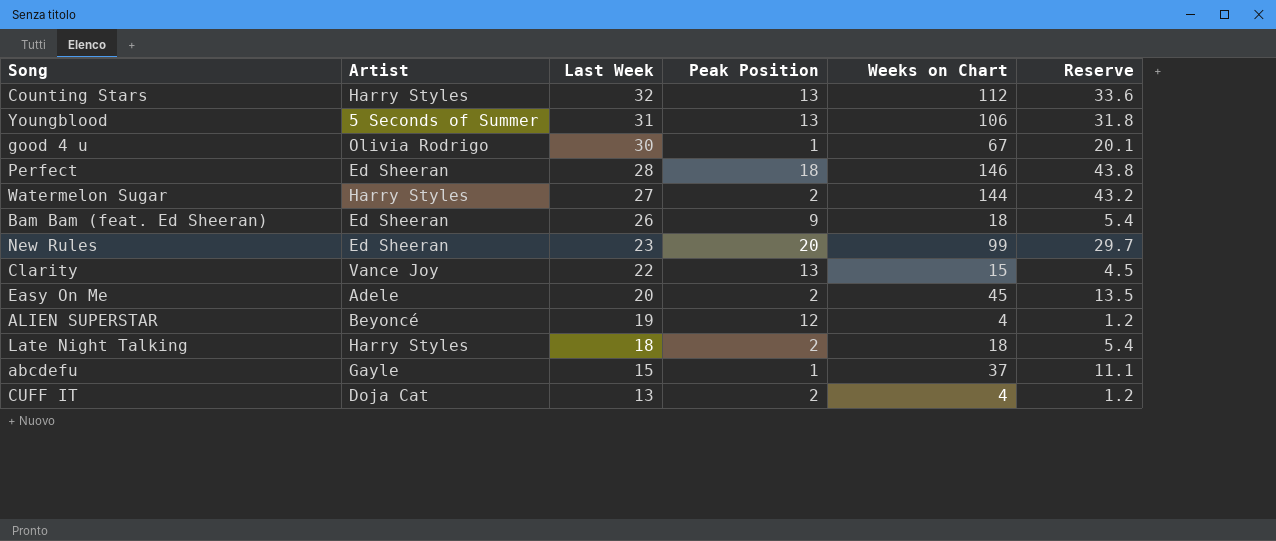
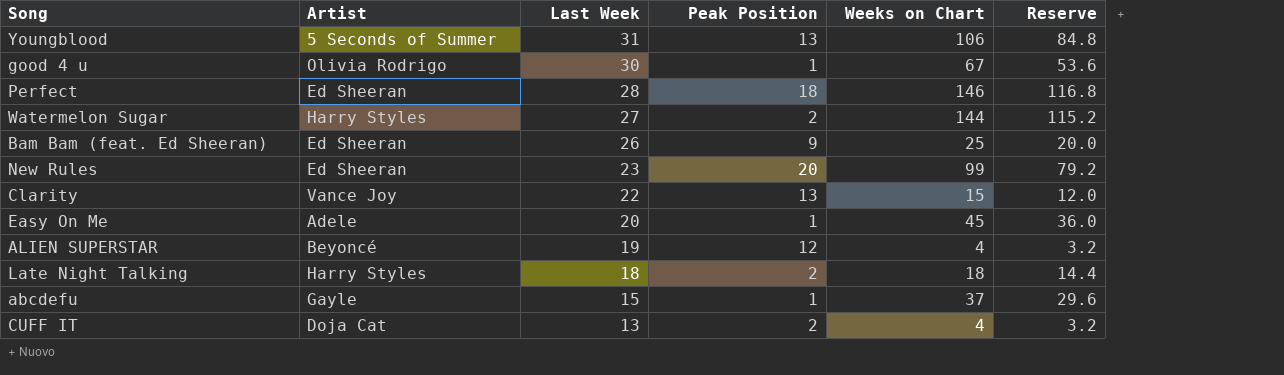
column Reserve | formula: [Weeks on Chart] * 0.3 -> [Weeks on Chart] * 0.8
row Counting Stars: Harry Styles | 32 | 13 | 112 | 33.6 -> none
Bam Bam (feat. Ed Sheeran) | Weeks on Chart: 18 -> 25
Easy On Me | Peak Position: 2 -> 1

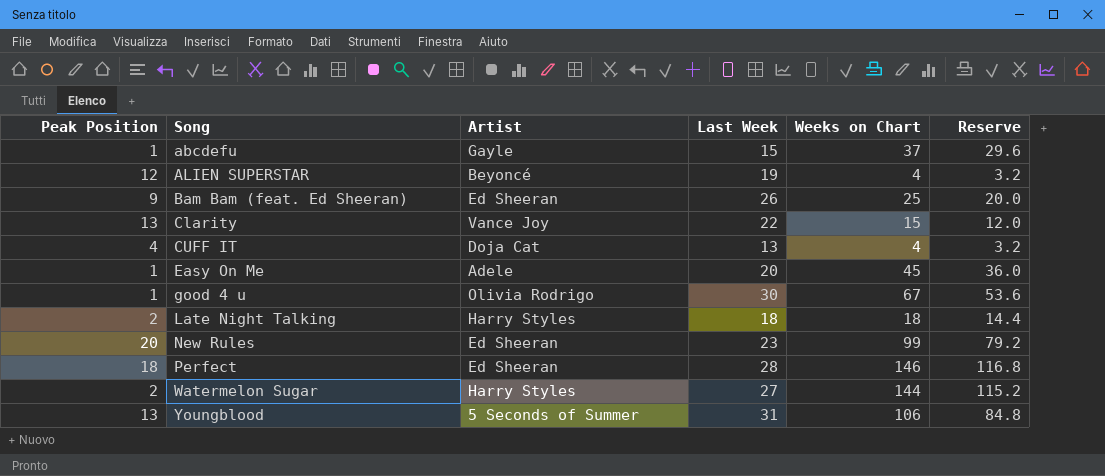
row order: Last Week descending -> Song ascending
column Peak Position | position: 4 -> 1
CUFF IT | Peak Position: 2 -> 4

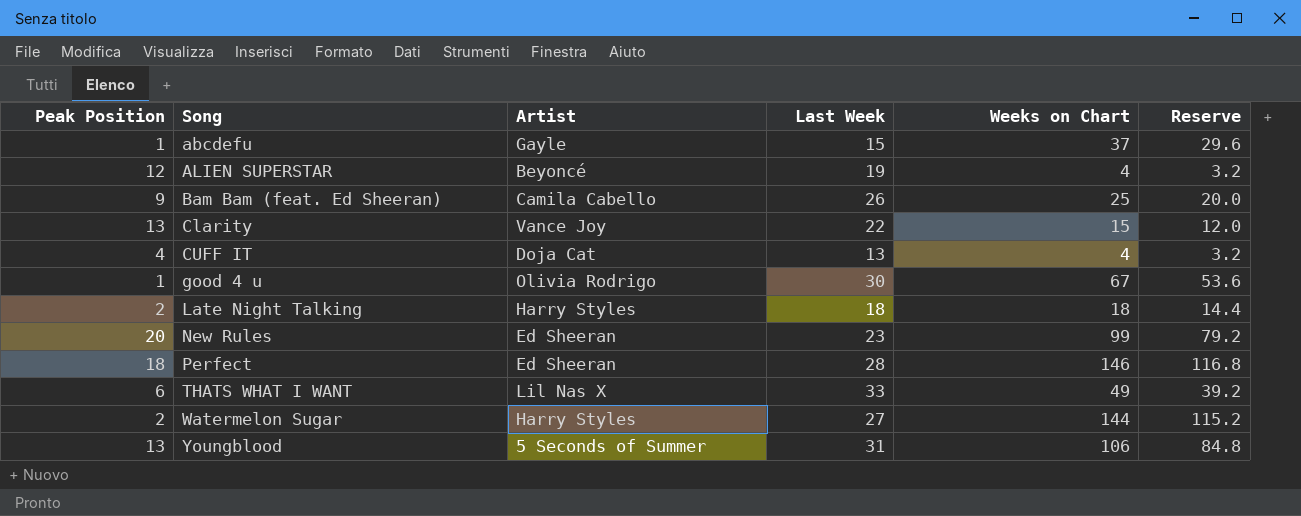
row Easy On Me: 1 | Adele | 20 | 45 | 36.0 -> none
Bam Bam (feat. Ed Sheeran) | Artist: Ed Sheeran -> Camila Cabello
row THATS WHAT I WANT: none -> 6 | Lil Nas X | 33 | 49 | 39.2

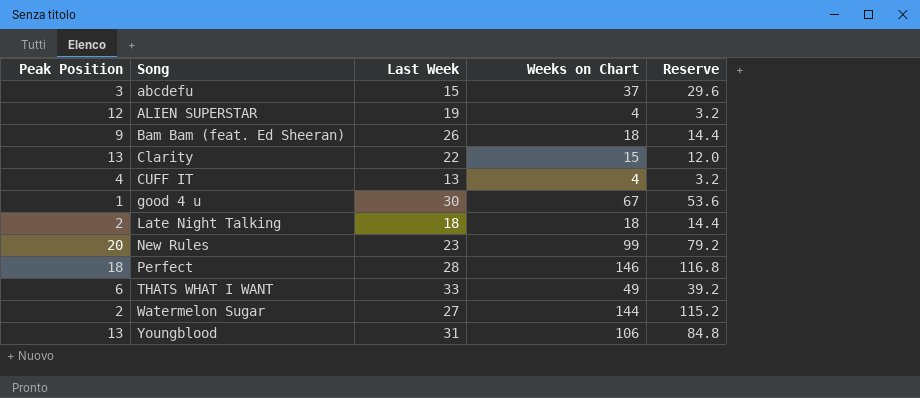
column Artist | position: 3 -> none
abcdefu | Peak Position: 1 -> 3
Bam Bam (feat. Ed Sheeran) | Weeks on Chart: 25 -> 18
Bam Bam (feat. Ed Sheeran) | Reserve: 20.0 -> 14.4

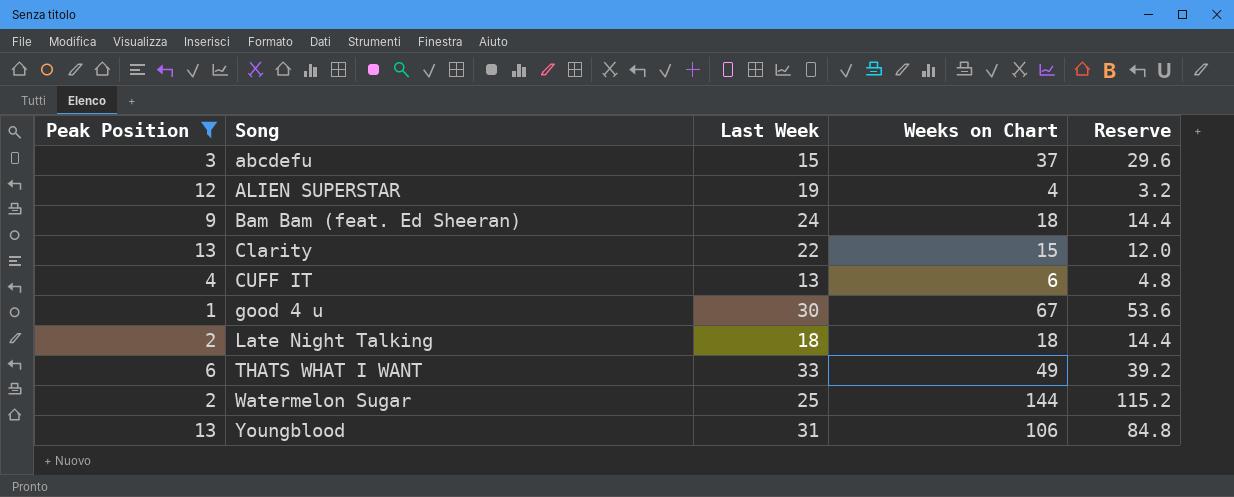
filter: none -> Peak Position <= 13
Bam Bam (feat. Ed Sheeran) | Last Week: 26 -> 24
CUFF IT | Weeks on Chart: 4 -> 6
CUFF IT | Reserve: 3.2 -> 4.8
Watermelon Sugar | Last Week: 27 -> 25

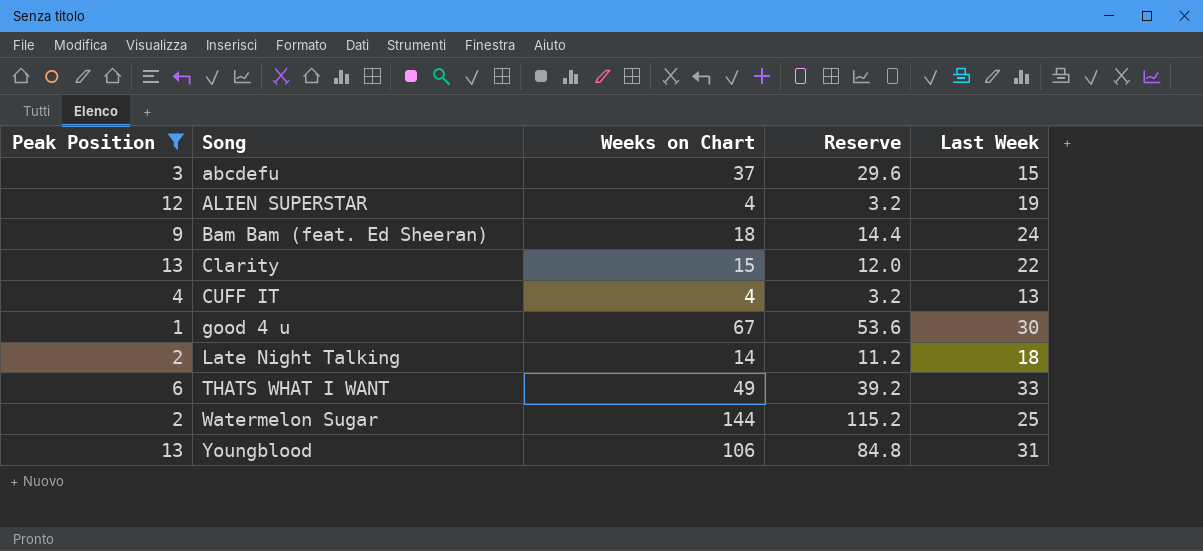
column Last Week | position: 3 -> 5
CUFF IT | Weeks on Chart: 6 -> 4
CUFF IT | Reserve: 4.8 -> 3.2
Late Night Talking | Weeks on Chart: 18 -> 14
Late Night Talking | Reserve: 14.4 -> 11.2

